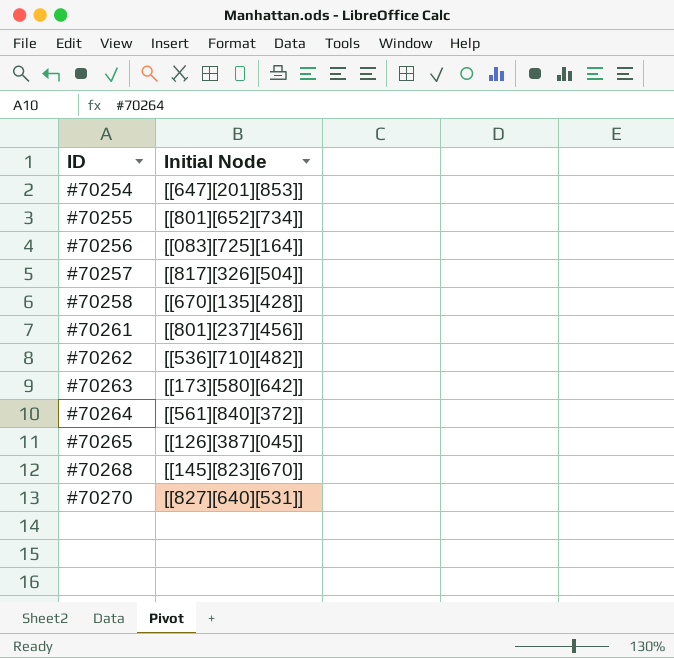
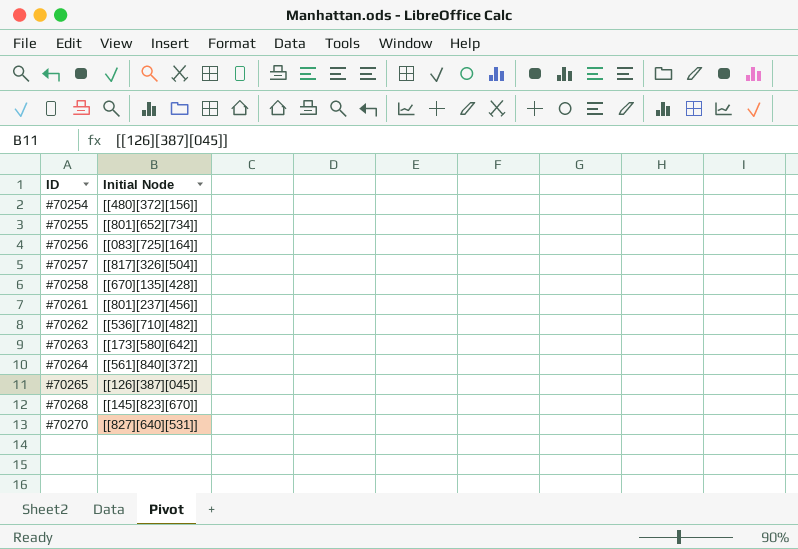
#70254 | Initial Node: [[647][201][853]] -> [[480][372][156]]

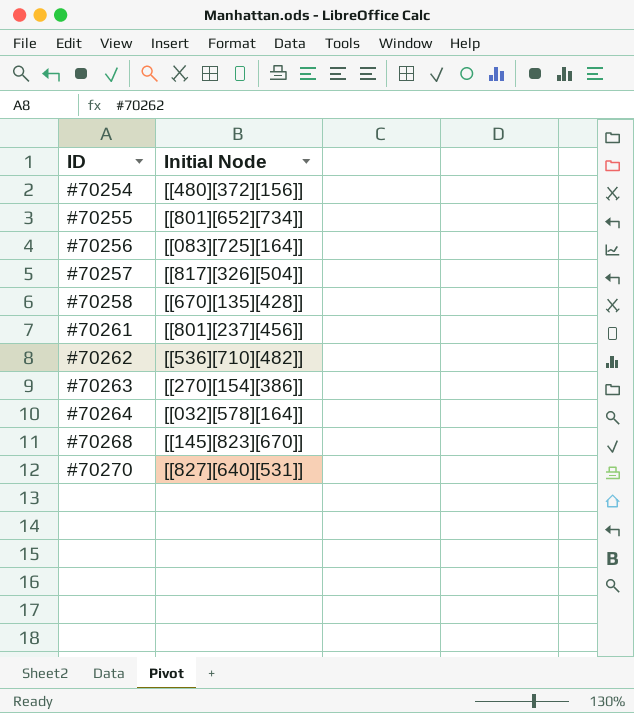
row #70265: [[126][387][045]] -> none
#70263 | Initial Node: [[173][580][642]] -> [[270][154][386]]
#70264 | Initial Node: [[561][840][372]] -> [[032][578][164]]

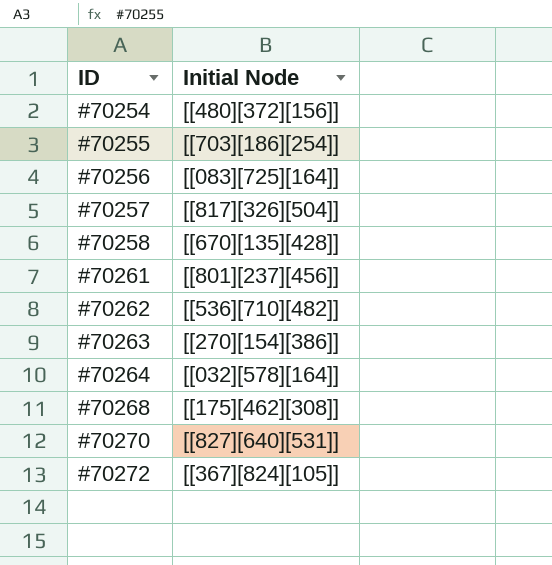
#70255 | Initial Node: [[801][652][734]] -> [[703][186][254]]
#70268 | Initial Node: [[145][823][670]] -> [[175][462][308]]
row #70272: none -> [[367][824][105]]

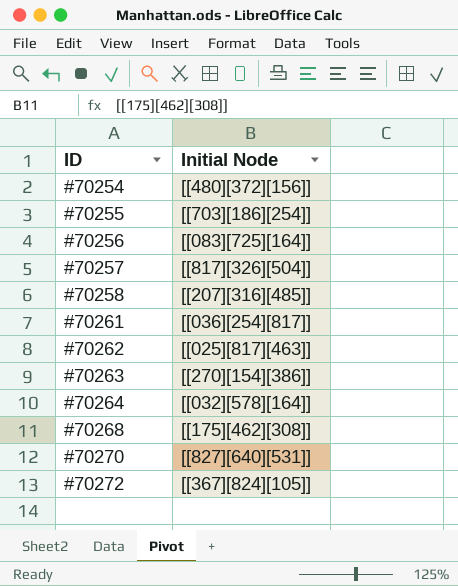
#70258 | Initial Node: [[670][135][428]] -> [[207][316][485]]
#70261 | Initial Node: [[801][237][456]] -> [[036][254][817]]
#70262 | Initial Node: [[536][710][482]] -> [[025][817][463]]

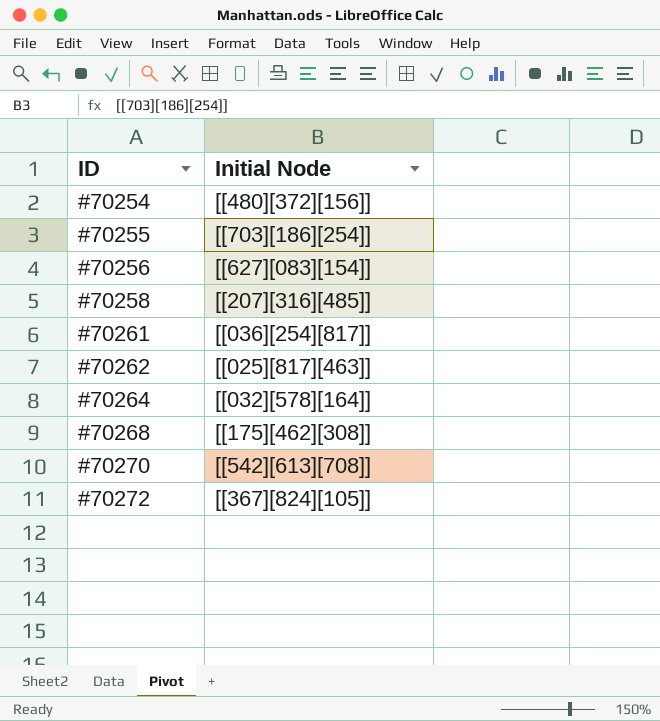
row #70257: [[817][326][504]] -> none
row #70263: [[270][154][386]] -> none
#70256 | Initial Node: [[083][725][164]] -> [[627][083][154]]
#70270 | Initial Node: [[827][640][531]] -> [[542][613][708]]

